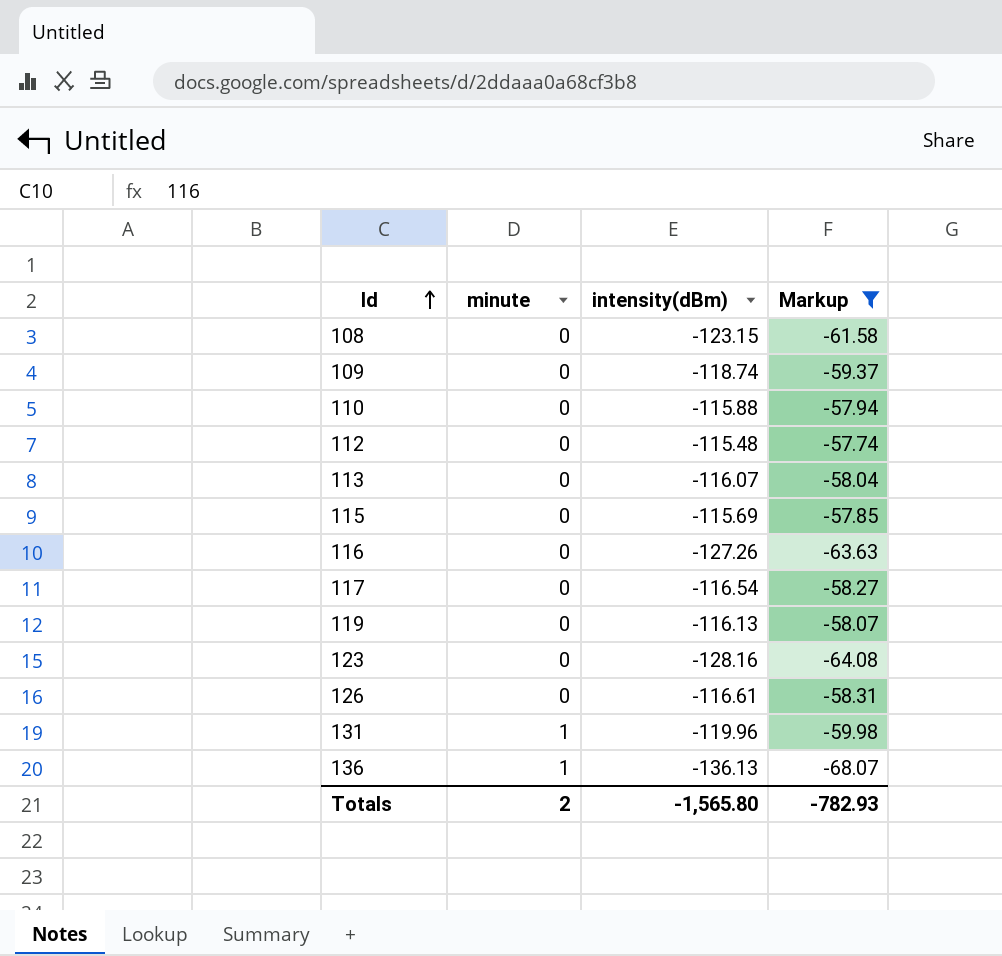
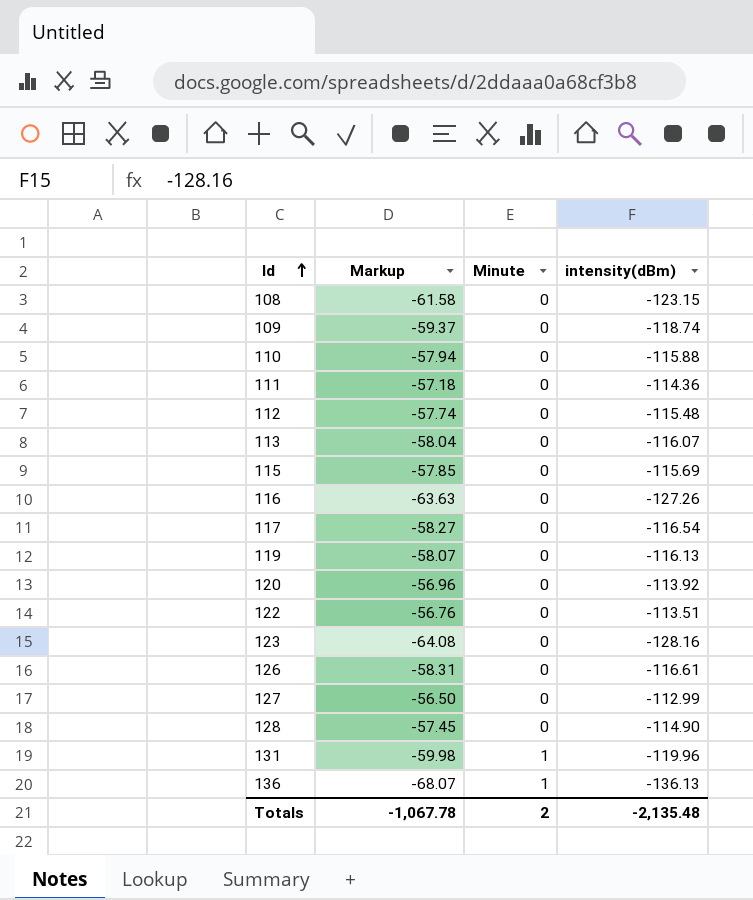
filter: Markup <= -57.74 -> none
column Markup | position: 4 -> 2
column name: minute -> Minute
Totals | Markup: -782.93 -> -1,067.78
Totals | intensity(dBm): -1,565.80 -> -2,135.48

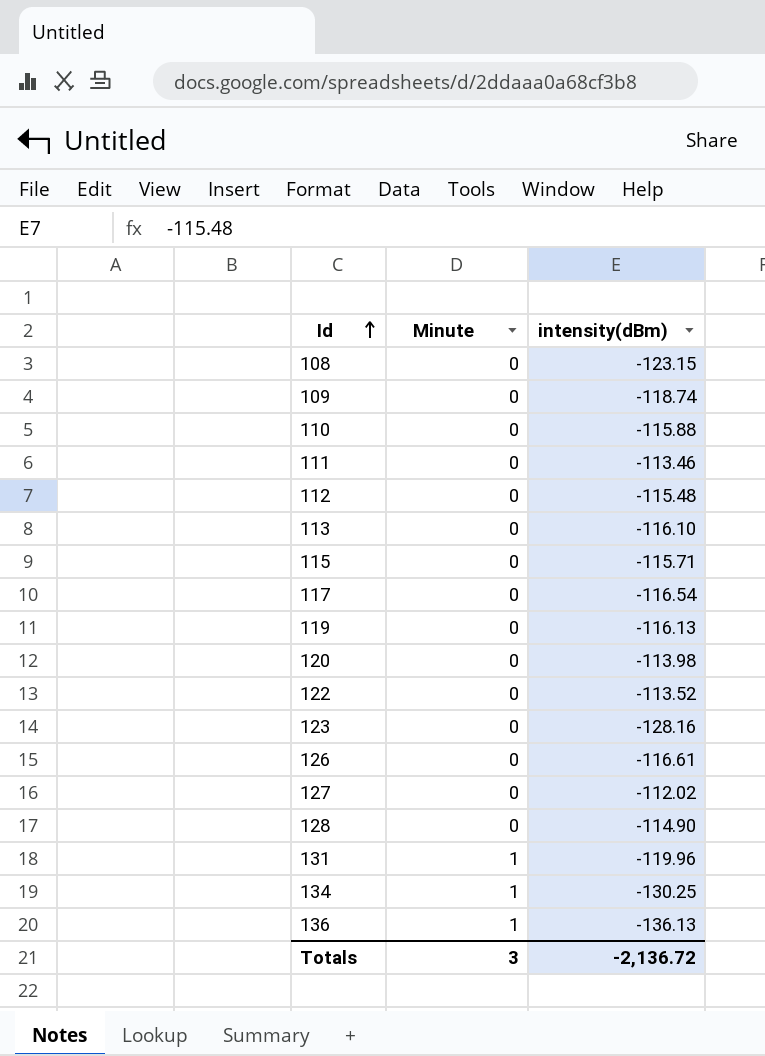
column Markup | formula: [intensity(dBm)] * 0.5 -> none
row 116: -63.63 | 0 | -127.26 -> none
111 | intensity(dBm): -114.36 -> -113.46
113 | intensity(dBm): -116.07 -> -116.10
115 | intensity(dBm): -115.69 -> -115.71
120 | intensity(dBm): -113.92 -> -113.98
122 | intensity(dBm): -113.51 -> -113.52
127 | intensity(dBm): -112.99 -> -112.02
row 134: none -> 1 | -130.25
Totals | Minute: 2 -> 3
Totals | intensity(dBm): -2,135.48 -> -2,136.72

